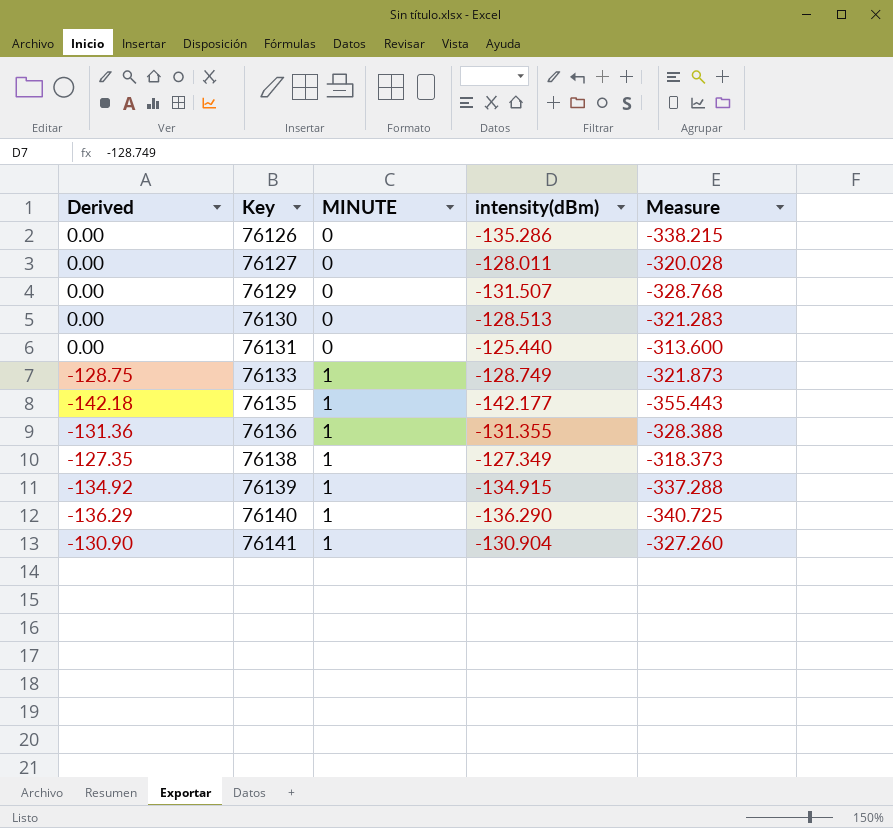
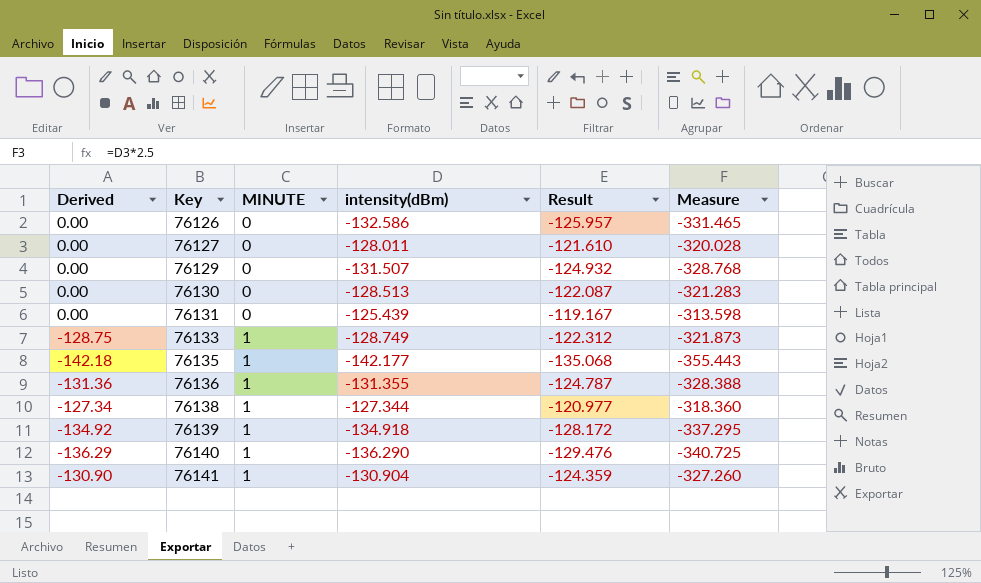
column Result | formula: none -> [intensity(dBm)] * 0.95
76126 | intensity(dBm): -135.286 -> -132.586
76126 | Measure: -338.215 -> -331.465
76131 | intensity(dBm): -125.440 -> -125.439
76131 | Measure: -313.600 -> -313.598
76138 | Derived: -127.35 -> -127.34
76138 | intensity(dBm): -127.349 -> -127.344
76138 | Measure: -318.373 -> -318.360
76139 | intensity(dBm): -134.915 -> -134.918
76139 | Measure: -337.288 -> -337.295

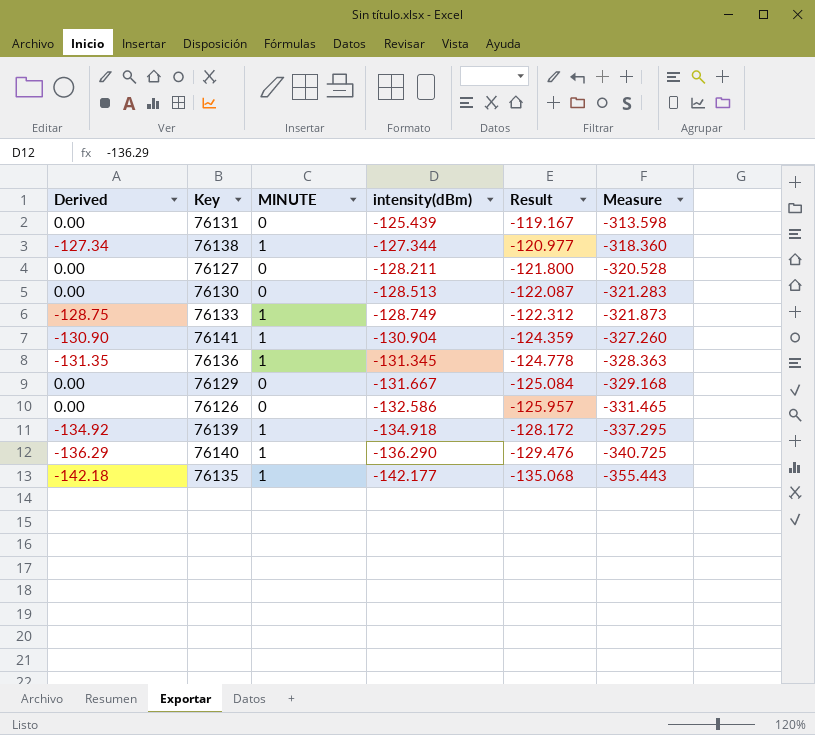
row order: Key ascending -> intensity(dBm) descending
76127 | intensity(dBm): -128.011 -> -128.211
76127 | Result: -121.610 -> -121.800
76127 | Measure: -320.028 -> -320.528
76136 | Derived: -131.36 -> -131.35
76136 | intensity(dBm): -131.355 -> -131.345
76136 | Result: -124.787 -> -124.778
76136 | Measure: -328.388 -> -328.363
76129 | intensity(dBm): -131.507 -> -131.667
76129 | Result: -124.932 -> -125.084
76129 | Measure: -328.768 -> -329.168

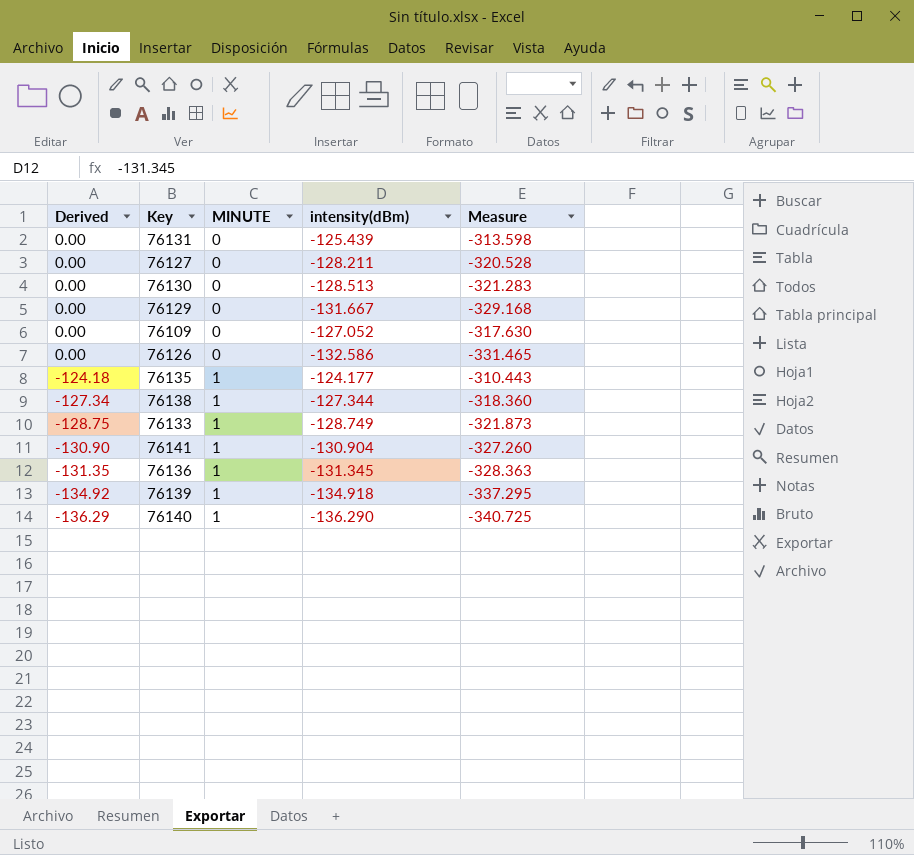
row order: intensity(dBm) descending -> Derived descending
column Result | formula: [intensity(dBm)] * 0.95 -> none
row 76109: none -> 0.00 | 0 | -127.052 | -317.630
76135 | Derived: -142.18 -> -124.18
76135 | intensity(dBm): -142.177 -> -124.177
76135 | Measure: -355.443 -> -310.443

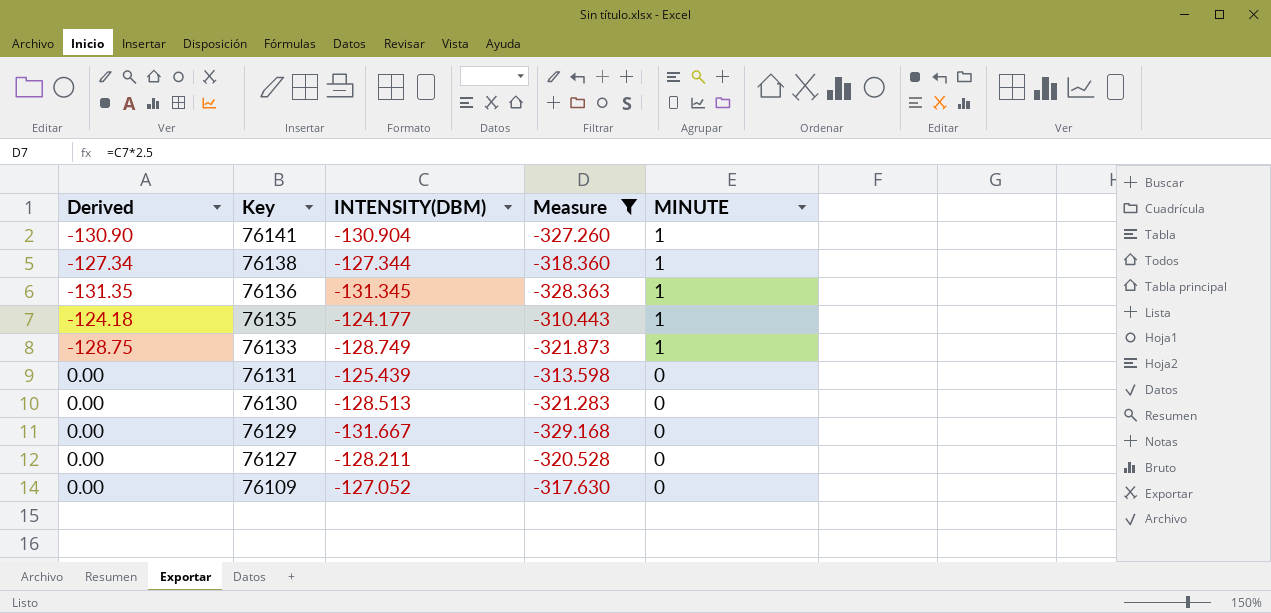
filter: none -> Measure >= -329.168
row order: Derived descending -> Key descending
column name: intensity(dBm) -> INTENSITY(DBM)
column MINUTE | position: 3 -> 5

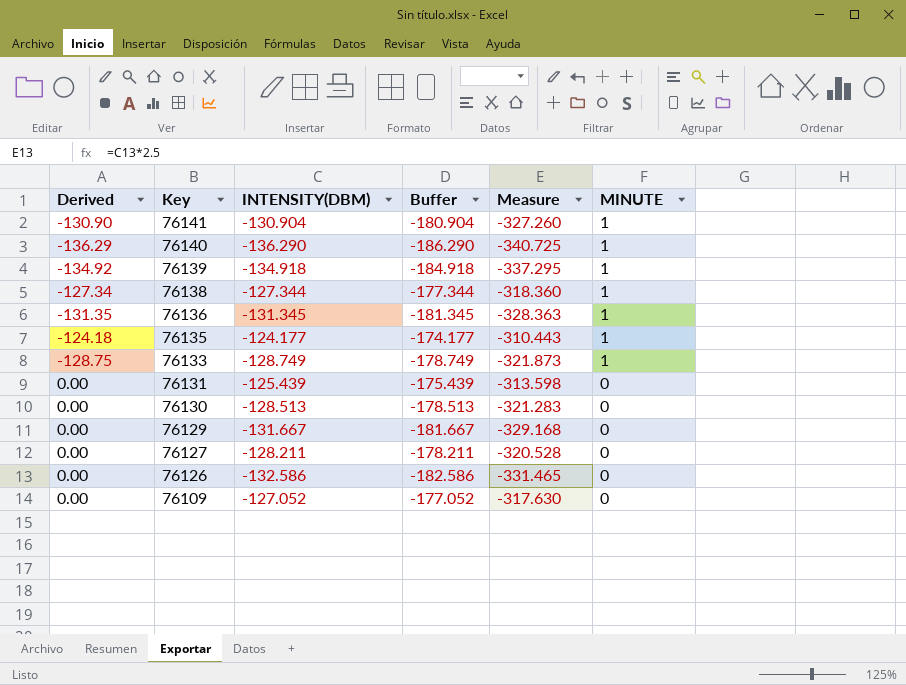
filter: Measure >= -329.168 -> none
column Buffer | formula: none -> [INTENSITY(DBM)] - 50

